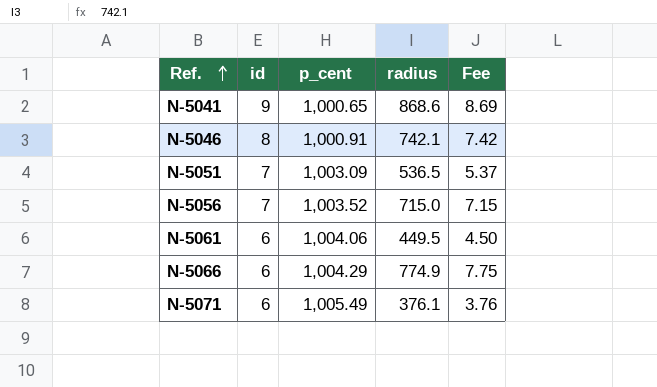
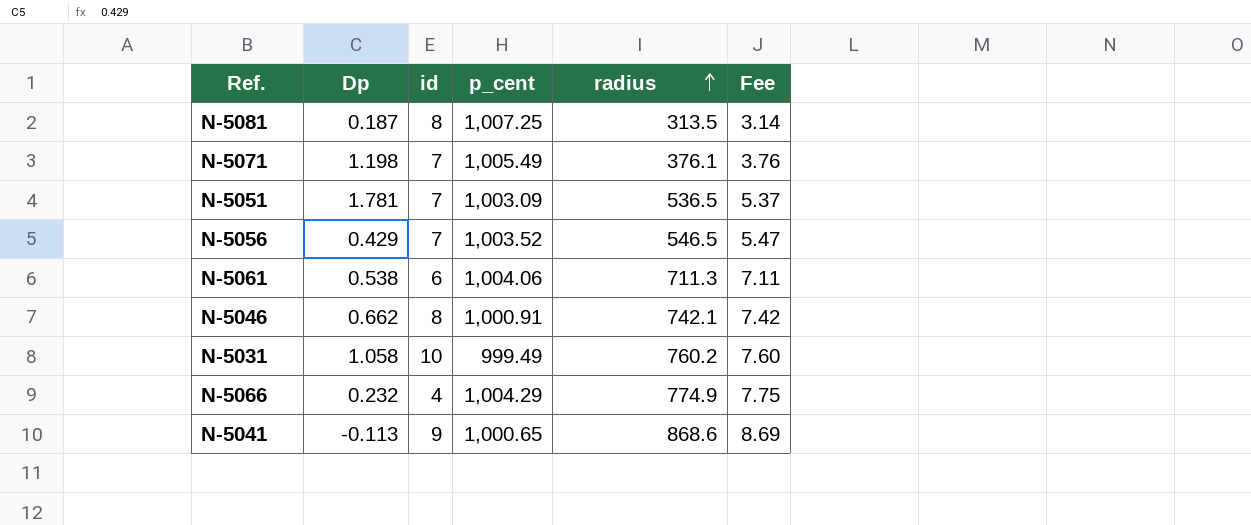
row order: Ref. ascending -> radius ascending
column Dp | position: none -> 2
row N-5081: none -> 0.187 | 8 | 1,007.25 | 313.5 | 3.14
N-5071 | id: 6 -> 7
N-5056 | radius: 715.0 -> 546.5
N-5056 | Fee: 7.15 -> 5.47
N-5061 | radius: 449.5 -> 711.3
N-5061 | Fee: 4.50 -> 7.11
row N-5031: none -> 1.058 | 10 | 999.49 | 760.2 | 7.60
N-5066 | id: 6 -> 4

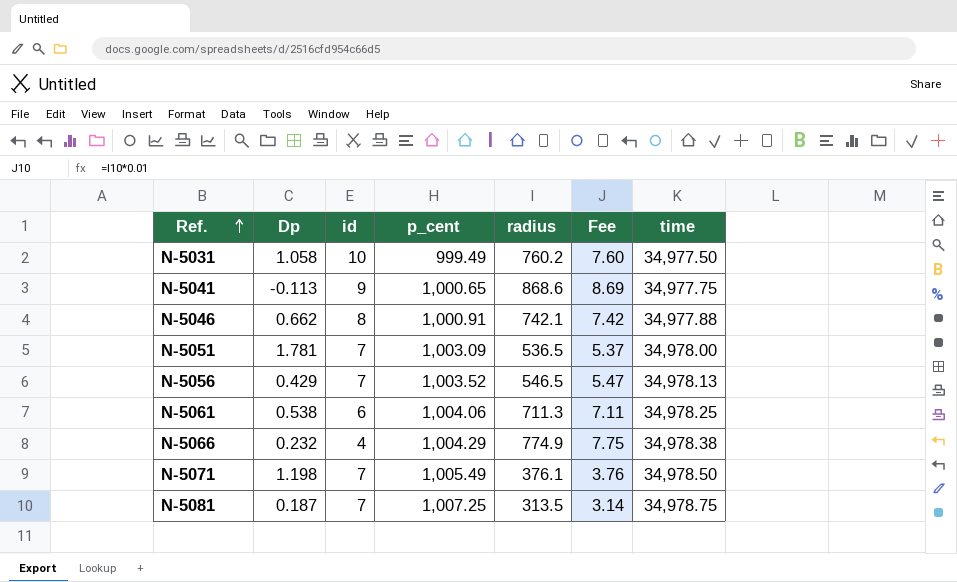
row order: radius ascending -> Ref. ascending
column time | position: none -> 7
N-5081 | id: 8 -> 7

